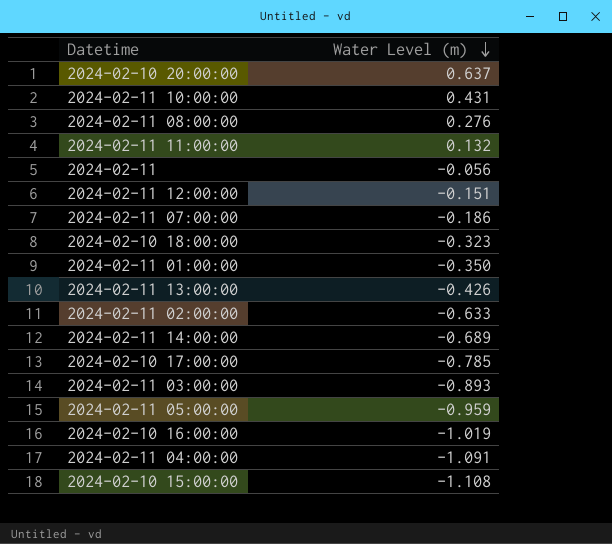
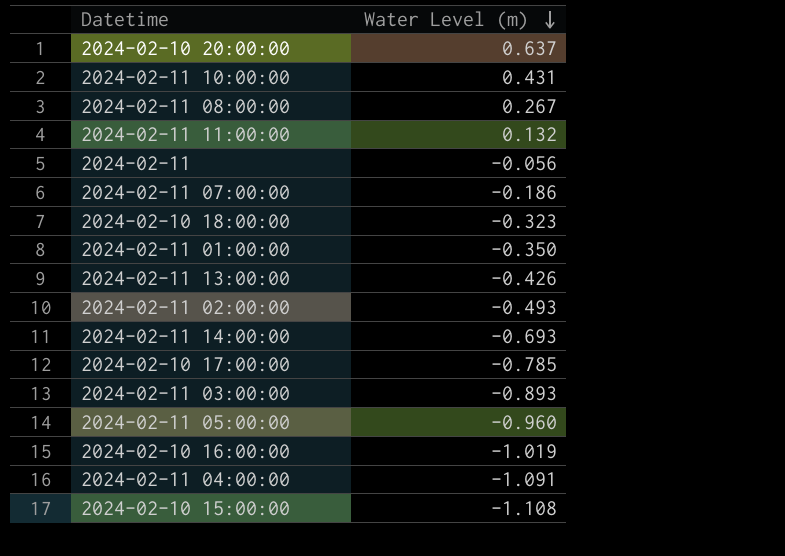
row 2024-02-11 12:00:00: -0.151 -> none
2024-02-11 08:00:00 | Water Level (m): 0.276 -> 0.267
2024-02-11 02:00:00 | Water Level (m): -0.633 -> -0.493
2024-02-11 14:00:00 | Water Level (m): -0.689 -> -0.693
2024-02-11 05:00:00 | Water Level (m): -0.959 -> -0.960

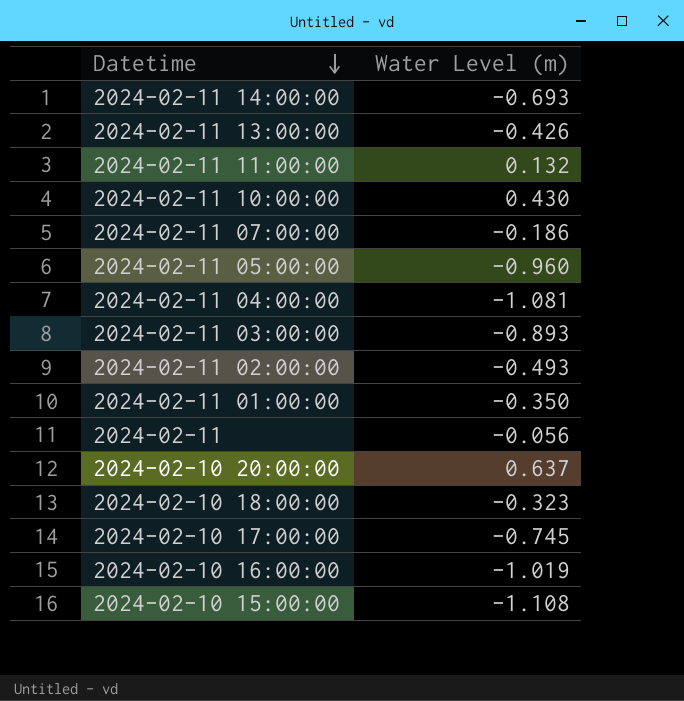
row order: Water Level (m) descending -> Datetime descending
row 2024-02-11 08:00:00: 0.267 -> none
2024-02-11 10:00:00 | Water Level (m): 0.431 -> 0.430
2024-02-11 04:00:00 | Water Level (m): -1.091 -> -1.081
2024-02-10 17:00:00 | Water Level (m): -0.785 -> -0.745

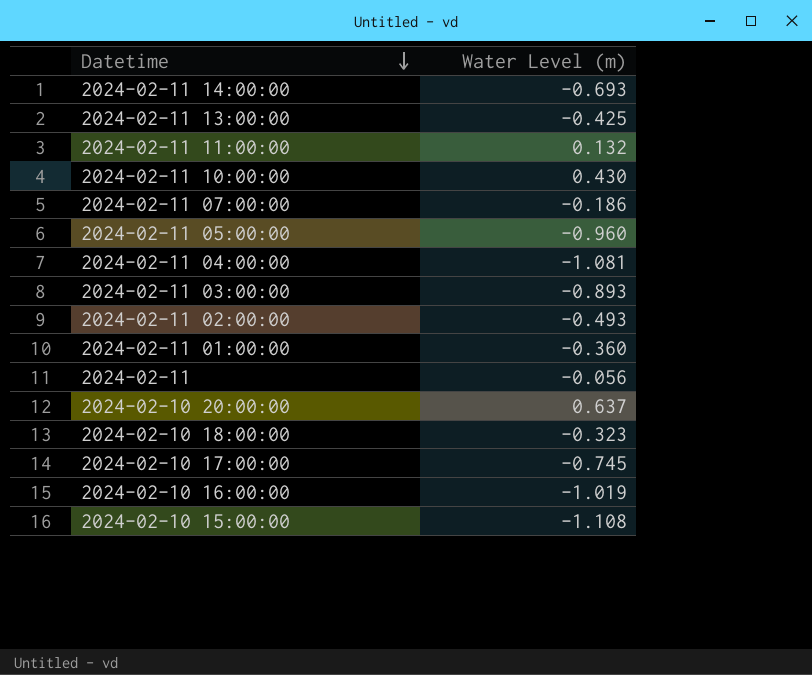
2024-02-11 13:00:00 | Water Level (m): -0.426 -> -0.425
2024-02-11 01:00:00 | Water Level (m): -0.350 -> -0.360

